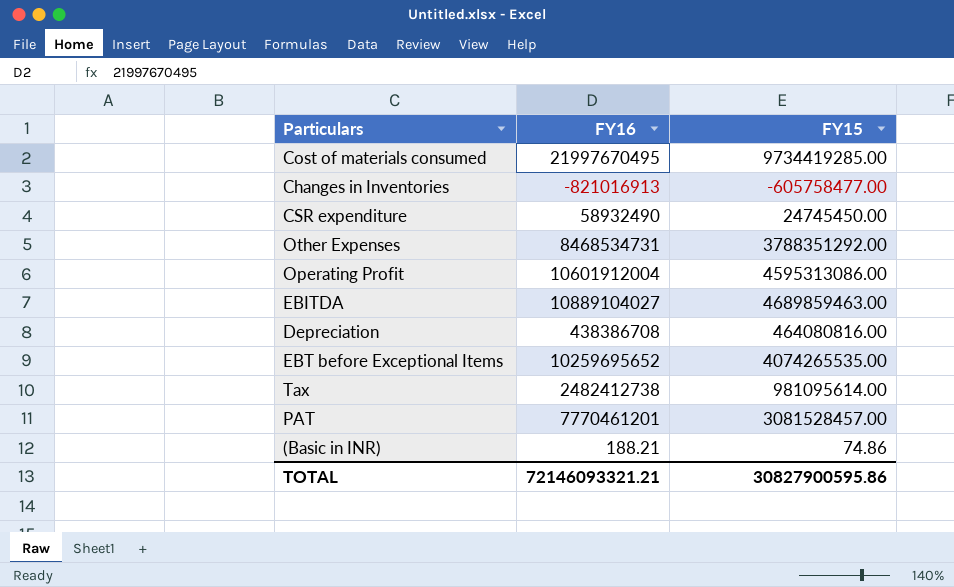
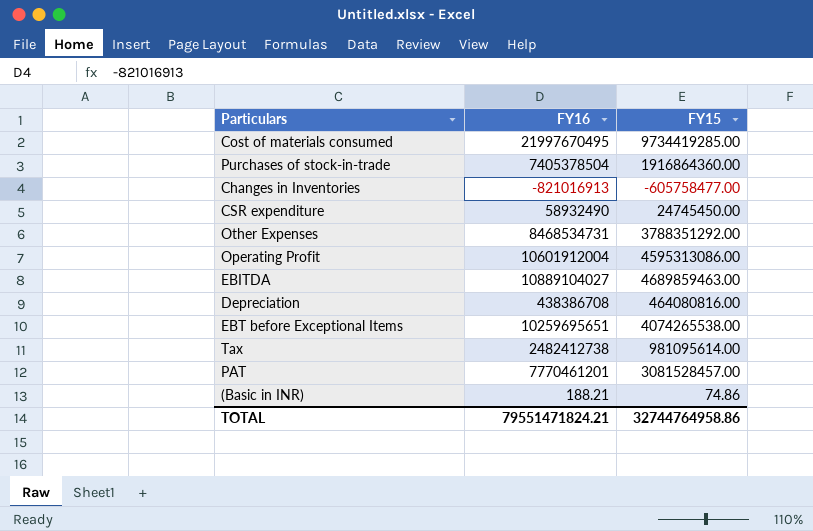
row Purchases of stock-in-trade: none -> 7405378504 | 1916864360.00
EBT before Exceptional Items | FY16: 10259695652 -> 10259695651
EBT before Exceptional Items | FY15: 4074265535.00 -> 4074265538.00
TOTAL | FY16: 72146093321.21 -> 79551471824.21
TOTAL | FY15: 30827900595.86 -> 32744764958.86

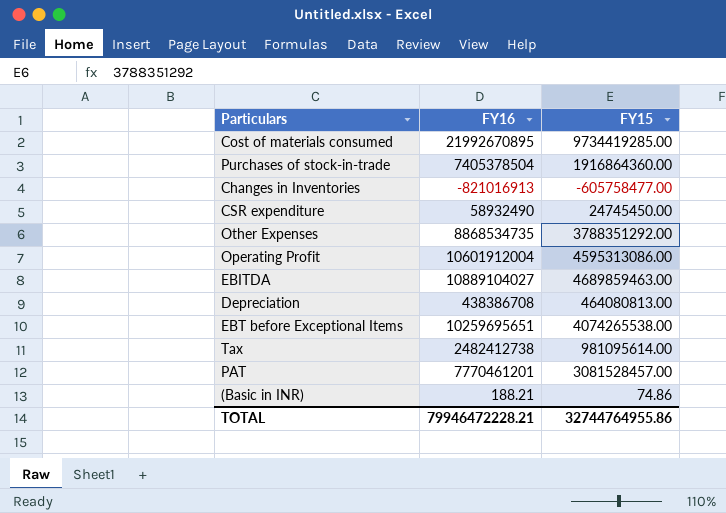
Cost of materials consumed | FY16: 21997670495 -> 21992670895
Other Expenses | FY16: 8468534731 -> 8868534735
Depreciation | FY15: 464080816.00 -> 464080813.00
TOTAL | FY16: 79551471824.21 -> 79946472228.21
TOTAL | FY15: 32744764958.86 -> 32744764955.86

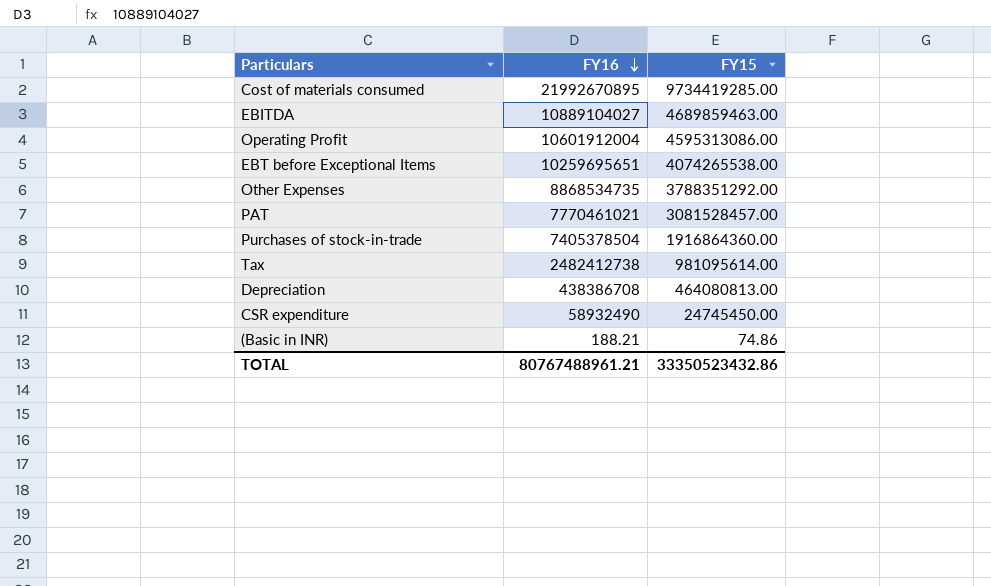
row order: none -> FY16 descending
row Changes in Inventories: -821016913 | -605758477.00 -> none
PAT | FY16: 7770461201 -> 7770461021
TOTAL | FY16: 79946472228.21 -> 80767488961.21
TOTAL | FY15: 32744764955.86 -> 33350523432.86

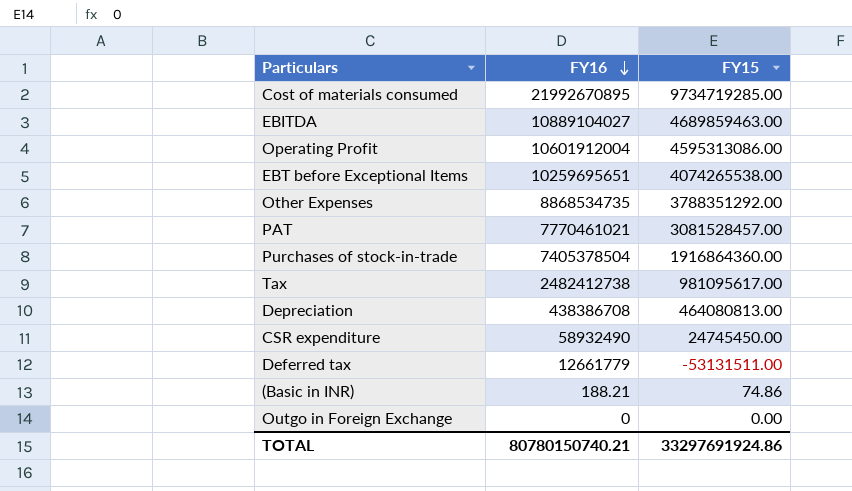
Cost of materials consumed | FY15: 9734419285.00 -> 9734719285.00
Tax | FY15: 981095614.00 -> 981095617.00
row Deferred tax: none -> 12661779 | -53131511.00
row Outgo in Foreign Exchange: none -> 0 | 0.00
TOTAL | FY16: 80767488961.21 -> 80780150740.21
TOTAL | FY15: 33350523432.86 -> 33297691924.86

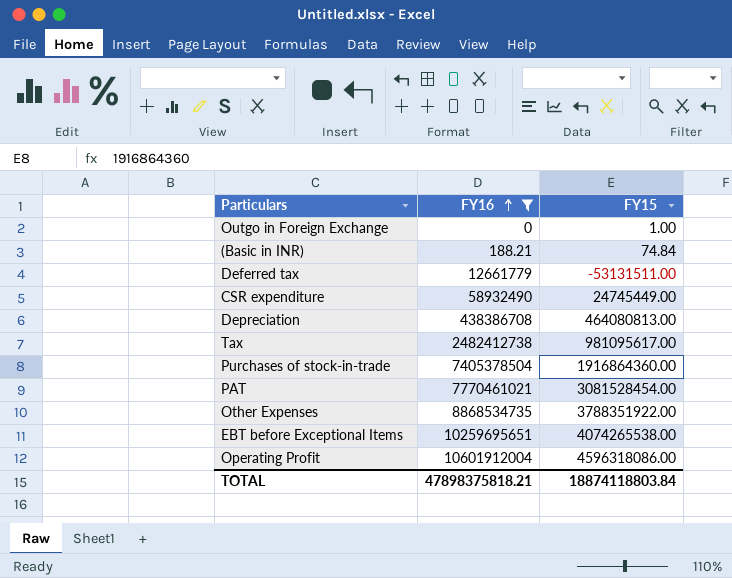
filter: none -> FY16 <= 10601912004
row order: FY16 descending -> FY16 ascending
Outgo in Foreign Exchange | FY15: 0.00 -> 1.00
(Basic in INR) | FY15: 74.86 -> 74.84
CSR expenditure | FY15: 24745450.00 -> 24745449.00
PAT | FY15: 3081528457.00 -> 3081528454.00
Other Expenses | FY15: 3788351292.00 -> 3788351922.00
Operating Profit | FY15: 4595313086.00 -> 4596318086.00
TOTAL | FY16: 80780150740.21 -> 47898375818.21
TOTAL | FY15: 33297691924.86 -> 18874118803.84

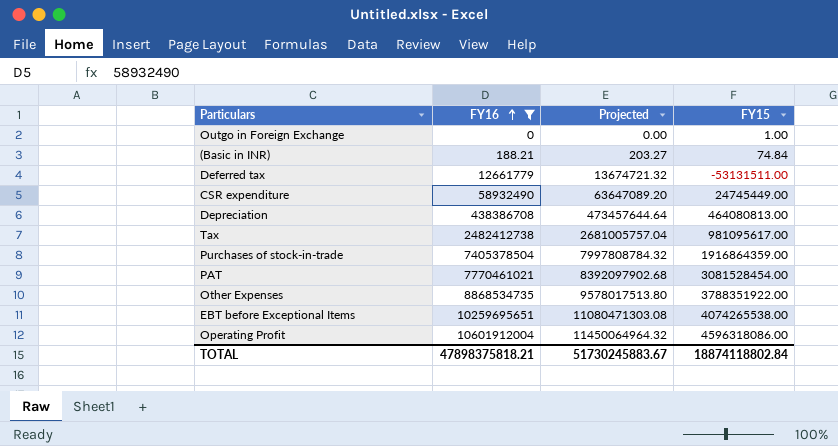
column Projected | formula: none -> [FY16] * 1.08
Purchases of stock-in-trade | FY15: 1916864360.00 -> 1916864359.00
TOTAL | FY15: 18874118803.84 -> 18874118802.84

